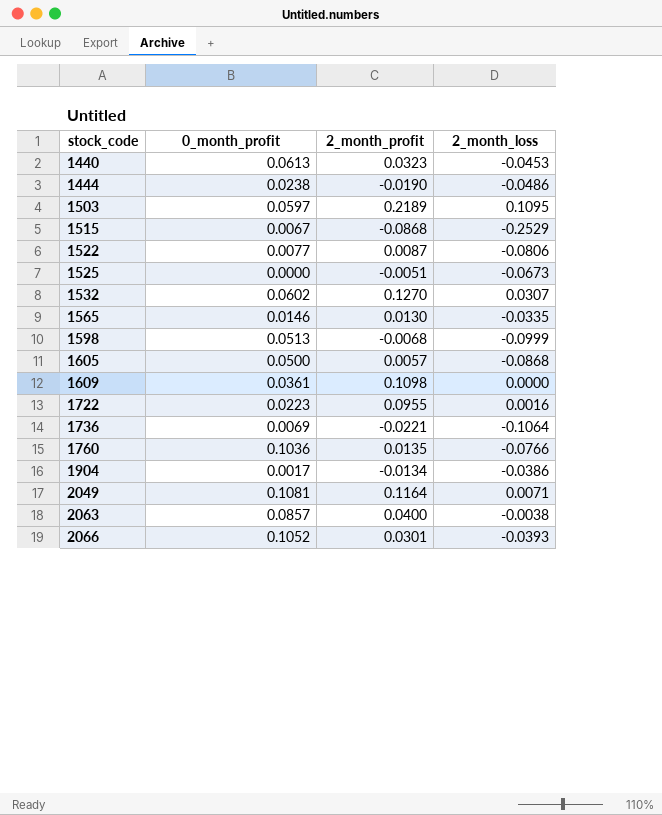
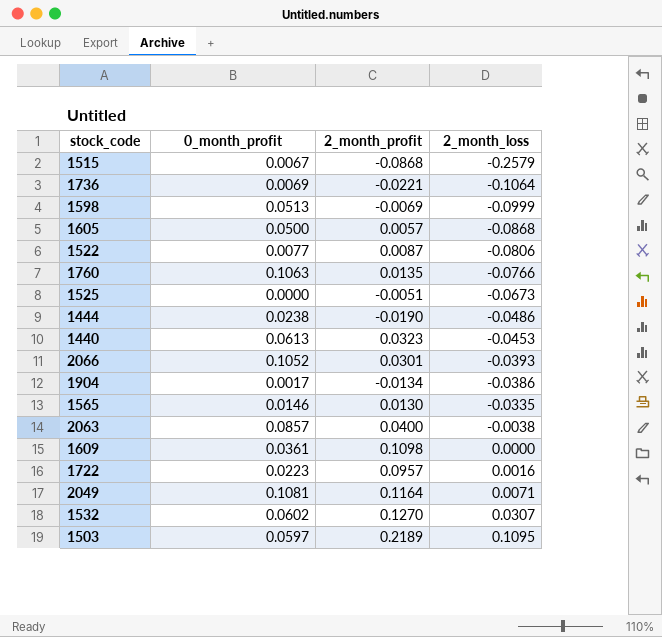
row order: stock_code ascending -> 2_month_loss ascending
1515 | 2_month_loss: -0.2529 -> -0.2579
1598 | 2_month_profit: -0.0068 -> -0.0069
1760 | 0_month_profit: 0.1036 -> 0.1063
1722 | 2_month_profit: 0.0955 -> 0.0957

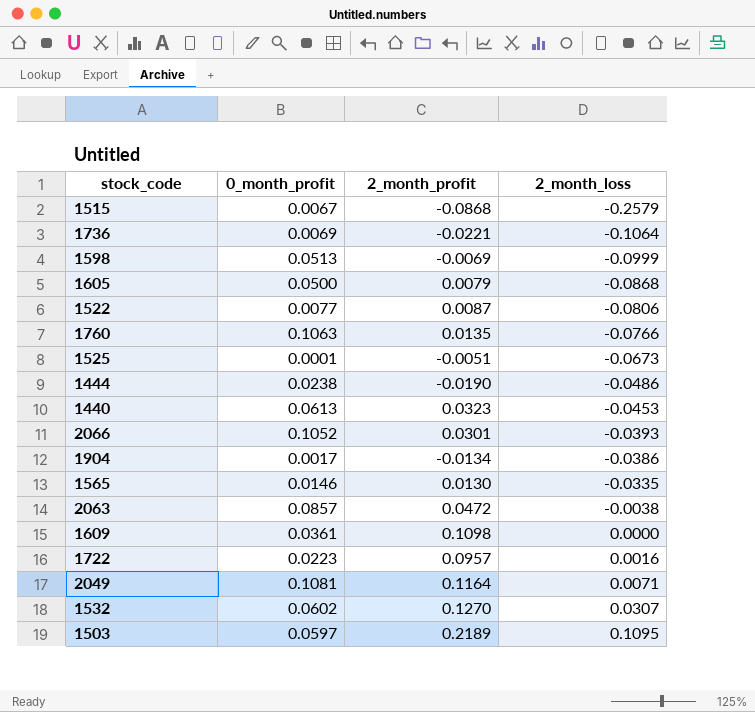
1605 | 2_month_profit: 0.0057 -> 0.0079
1525 | 0_month_profit: 0.0000 -> 0.0001
2063 | 2_month_profit: 0.0400 -> 0.0472

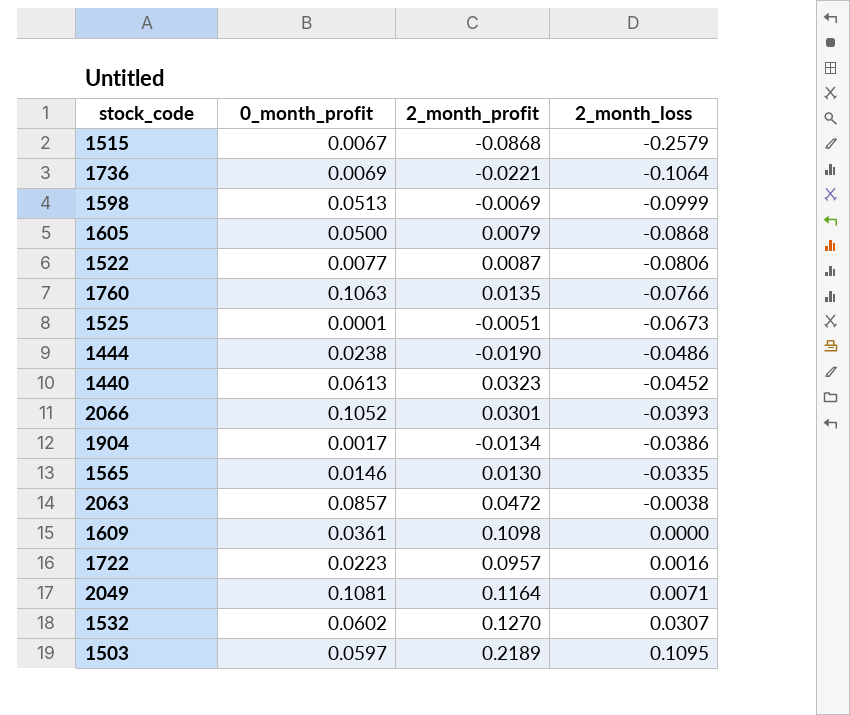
1440 | 2_month_loss: -0.0453 -> -0.0452

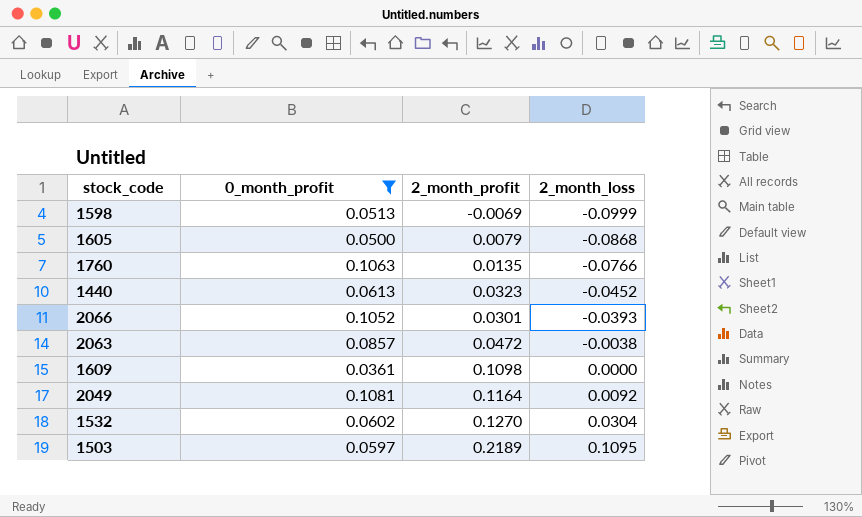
filter: none -> 0_month_profit >= 0.0361
2049 | 2_month_loss: 0.0071 -> 0.0092
1532 | 2_month_loss: 0.0307 -> 0.0304

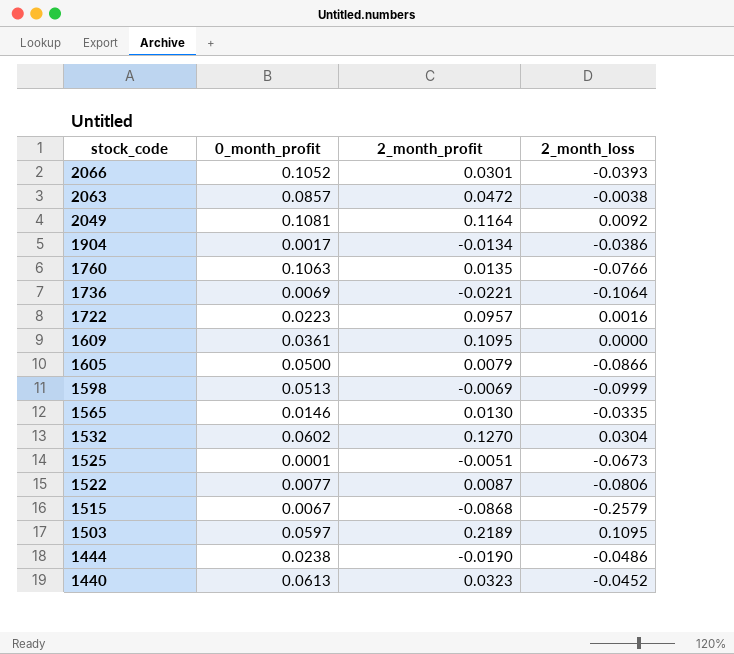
filter: 0_month_profit >= 0.0361 -> none
row order: 2_month_loss ascending -> stock_code descending
1609 | 2_month_profit: 0.1098 -> 0.1095
1605 | 2_month_loss: -0.0868 -> -0.0866

